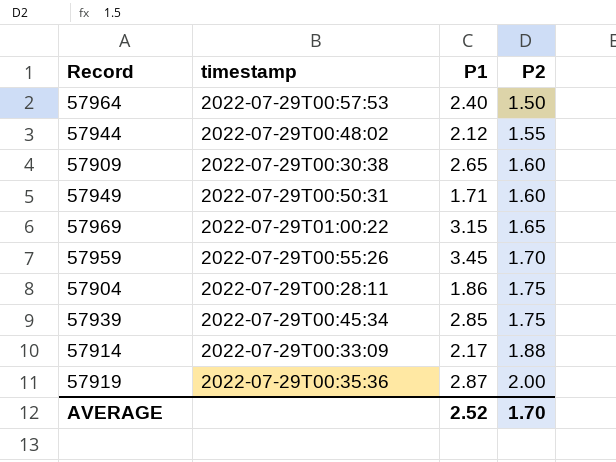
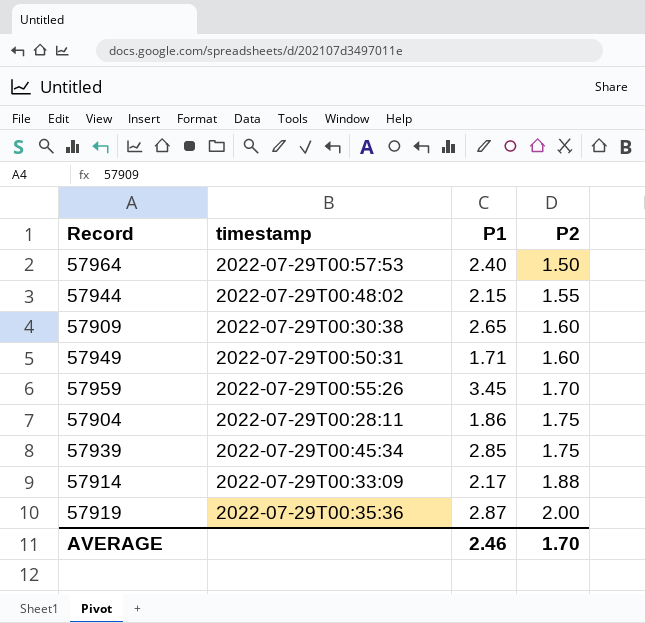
row 57969: 2022-07-29T01:00:22 | 3.15 | 1.65 -> none
57944 | P1: 2.12 -> 2.15
AVERAGE | P1: 2.52 -> 2.46

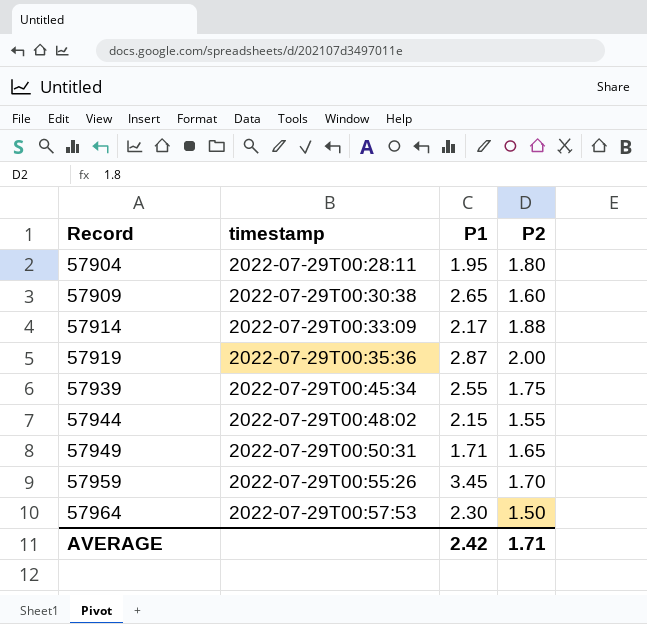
row order: P2 ascending -> Record ascending
57904 | P1: 1.86 -> 1.95
57904 | P2: 1.75 -> 1.80
57939 | P1: 2.85 -> 2.55
57949 | P2: 1.60 -> 1.65
57964 | P1: 2.40 -> 2.30
AVERAGE | P1: 2.46 -> 2.42
AVERAGE | P2: 1.70 -> 1.71

